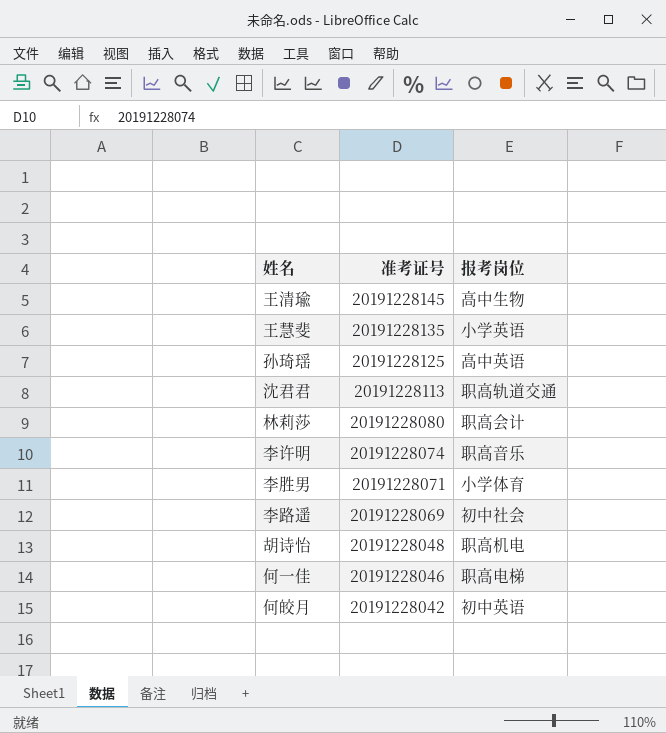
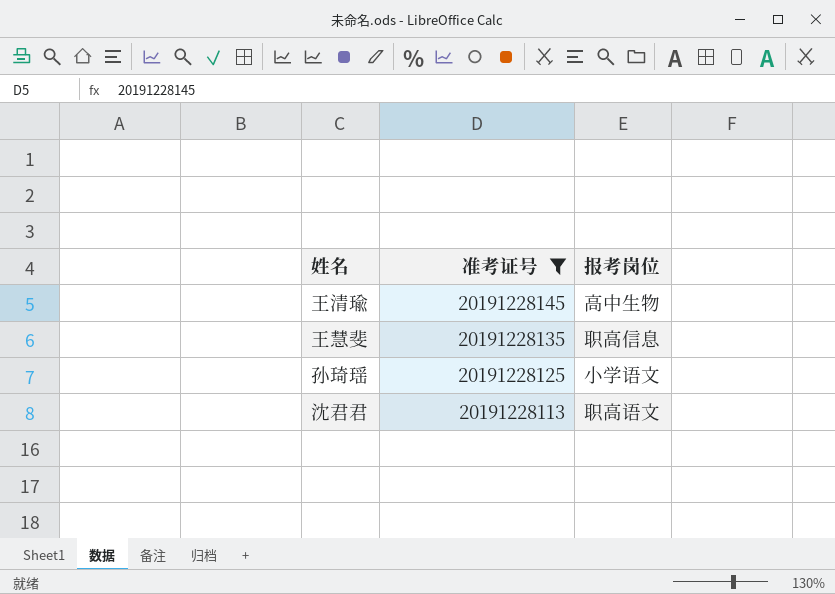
filter: none -> 准考证号 >= 20191228113
王慧斐 | 报考岗位: 小学英语 -> 职高信息
孙琦瑶 | 报考岗位: 高中英语 -> 小学语文
沈君君 | 报考岗位: 职高轨道交通 -> 职高语文

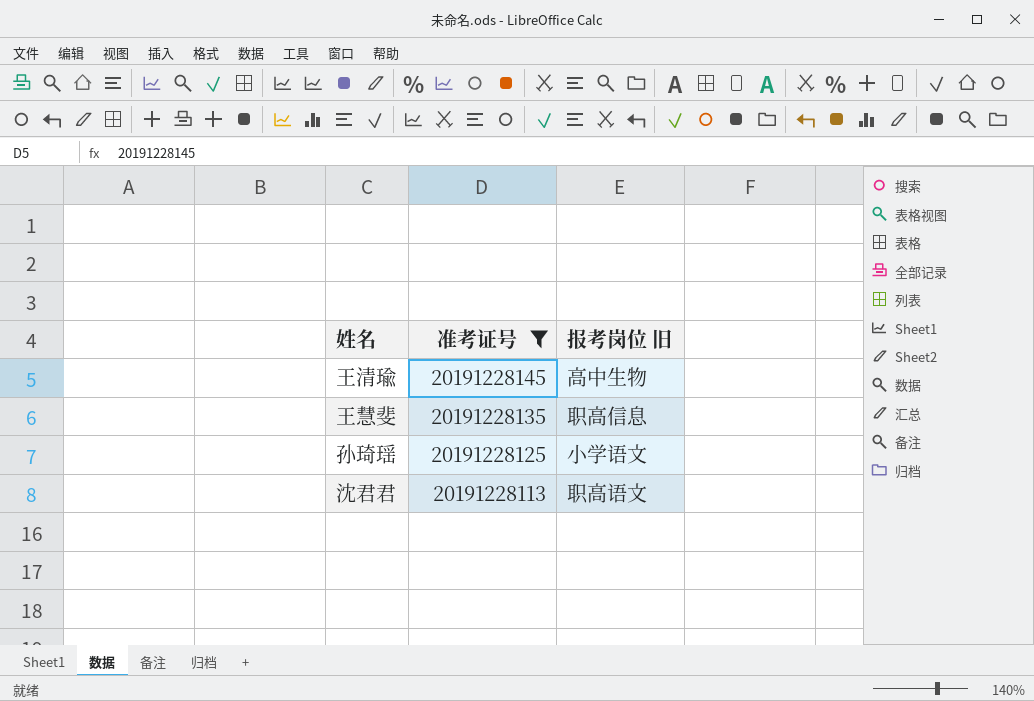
column name: 报考岗位 -> 报考岗位 旧

